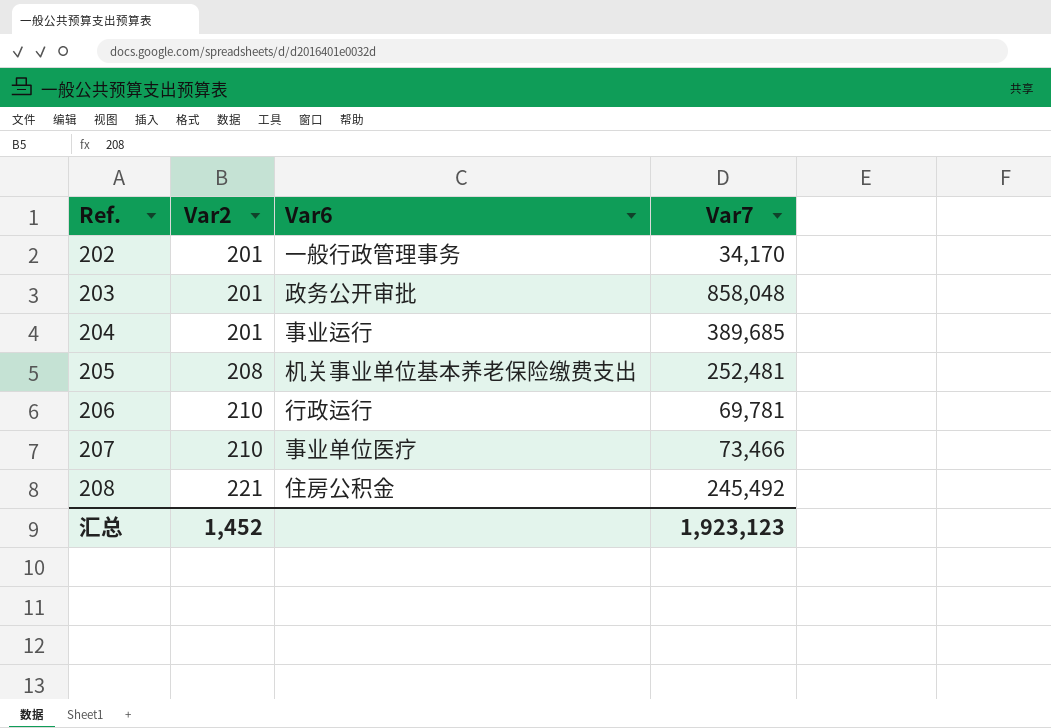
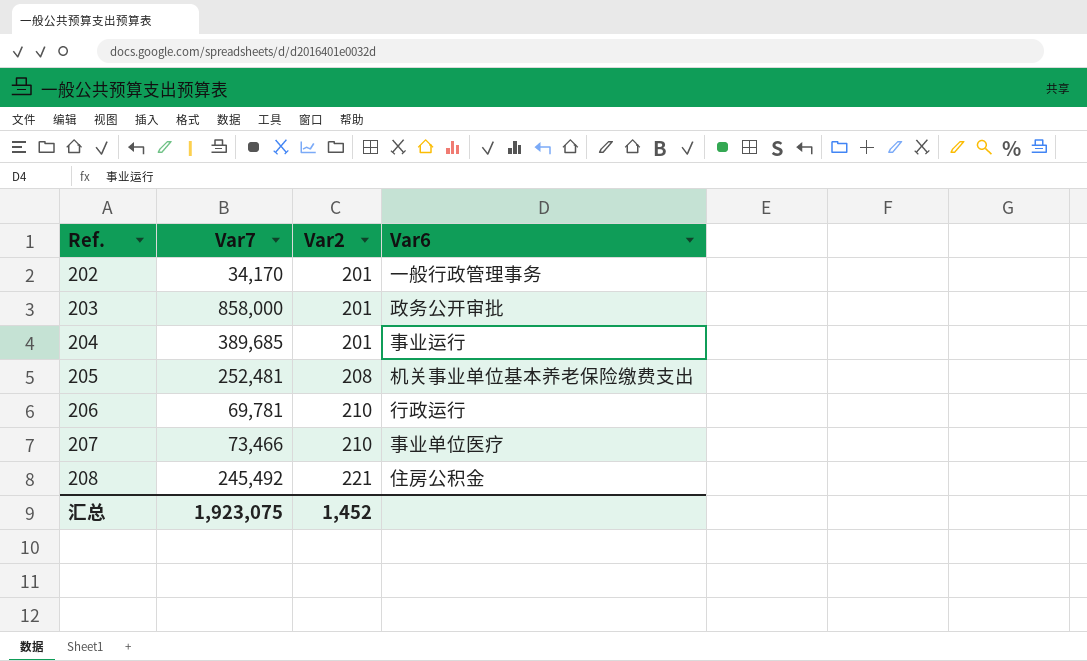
column Var7 | position: 4 -> 2
203 | Var7: 858,048 -> 858,000
汇总 | Var7: 1,923,123 -> 1,923,075

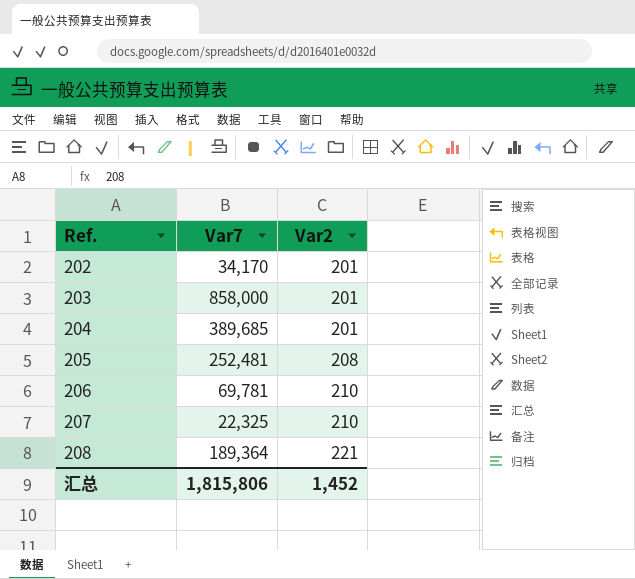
column Var6 | position: 4 -> none
207 | Var7: 73,466 -> 22,325
208 | Var7: 245,492 -> 189,364
汇总 | Var7: 1,923,075 -> 1,815,806

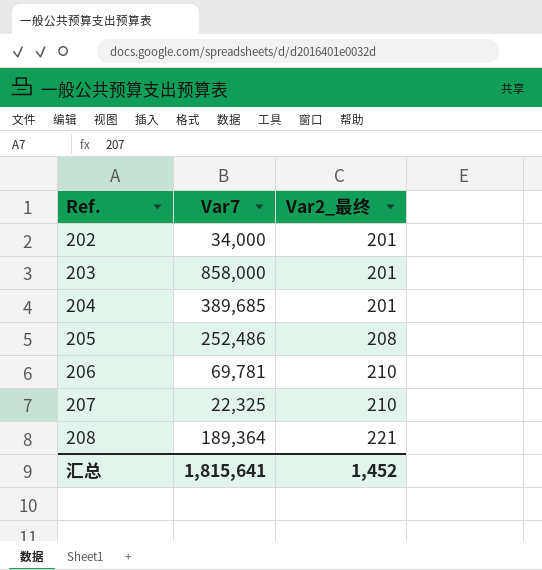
column name: Var2 -> Var2_最终
202 | Var7: 34,170 -> 34,000
205 | Var7: 252,481 -> 252,486
汇总 | Var7: 1,815,806 -> 1,815,641

